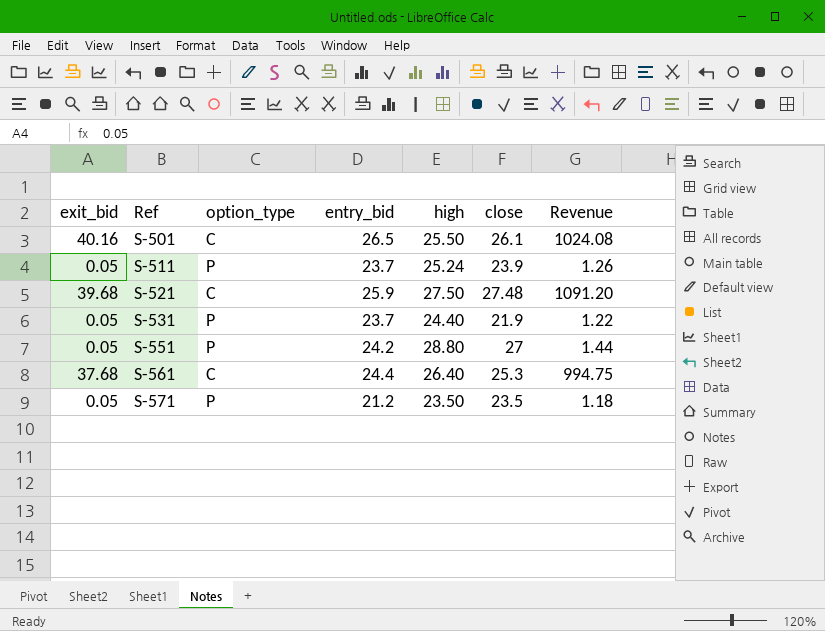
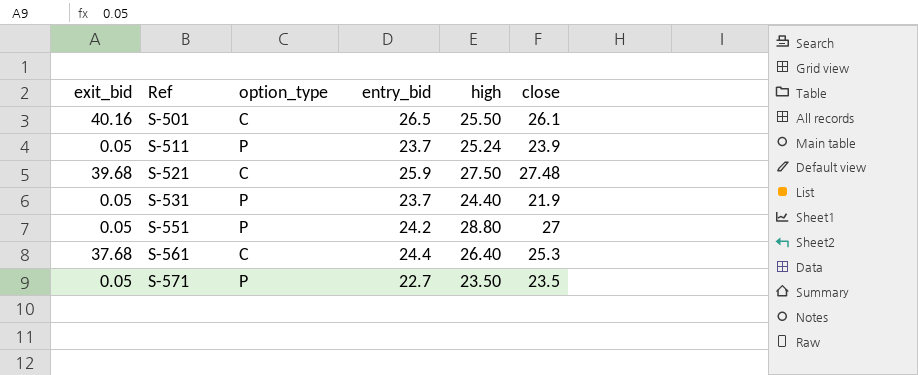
column Revenue | formula: [exit_bid] * [high] -> none
S-571 | entry_bid: 21.2 -> 22.7

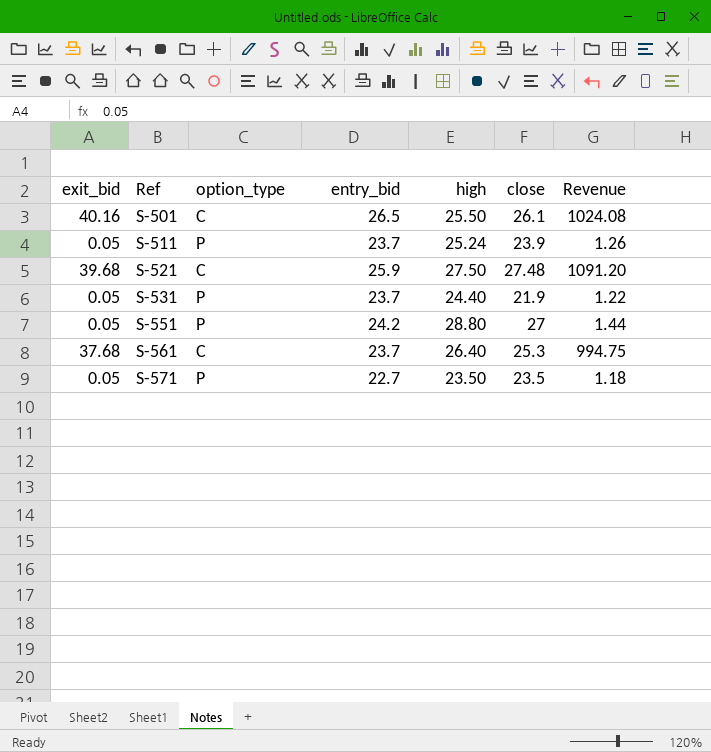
column Revenue | formula: none -> [exit_bid] * [high]
S-561 | entry_bid: 24.4 -> 23.7

